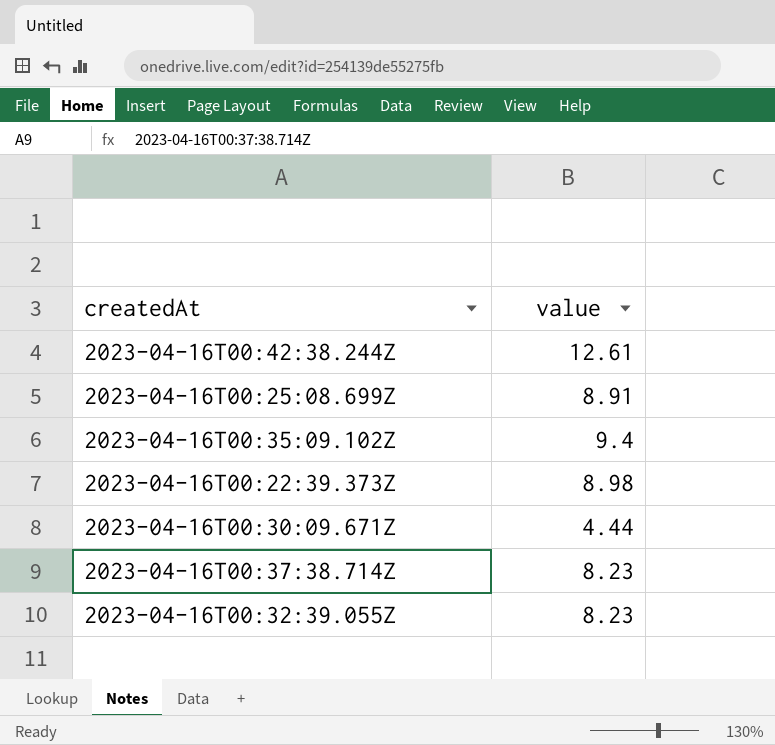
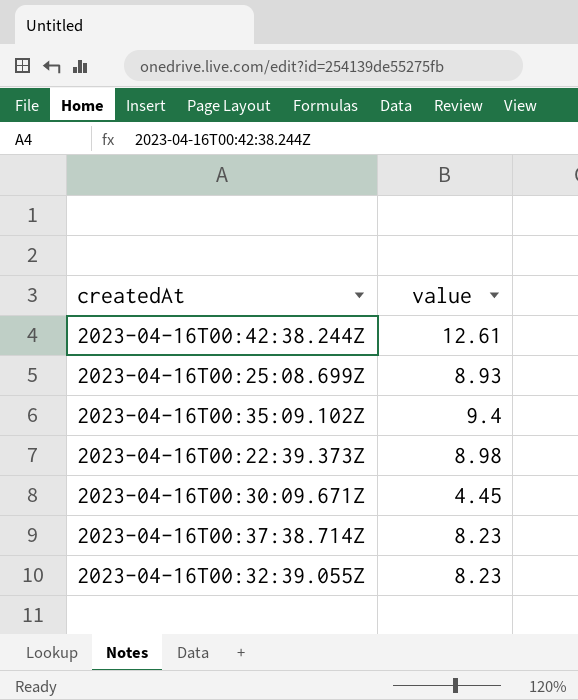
2023-04-16T00:25:08.699Z | value: 8.91 -> 8.93
2023-04-16T00:30:09.671Z | value: 4.44 -> 4.45

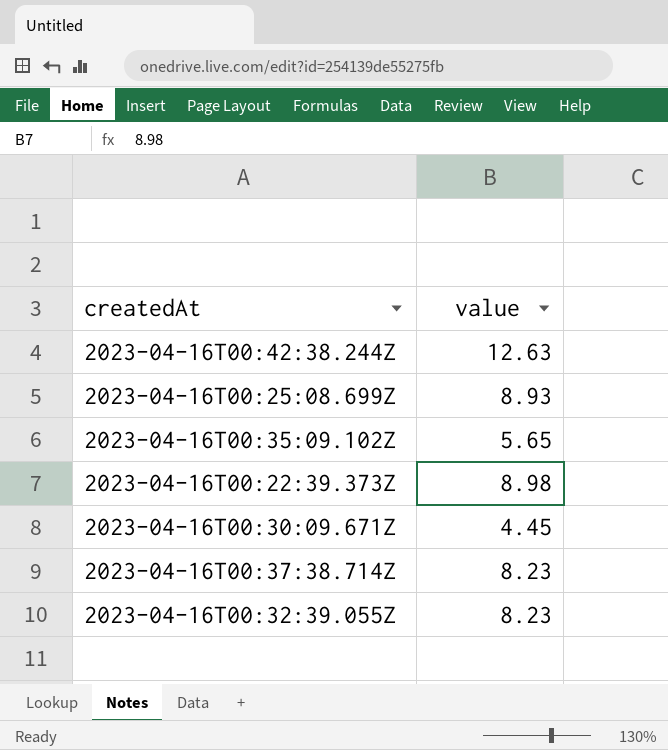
2023-04-16T00:42:38.244Z | value: 12.61 -> 12.63
2023-04-16T00:35:09.102Z | value: 9.4 -> 5.65

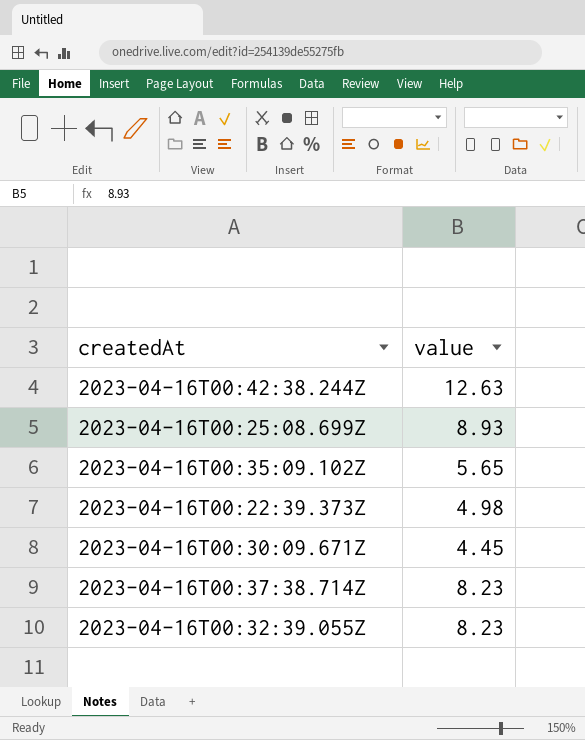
2023-04-16T00:22:39.373Z | value: 8.98 -> 4.98

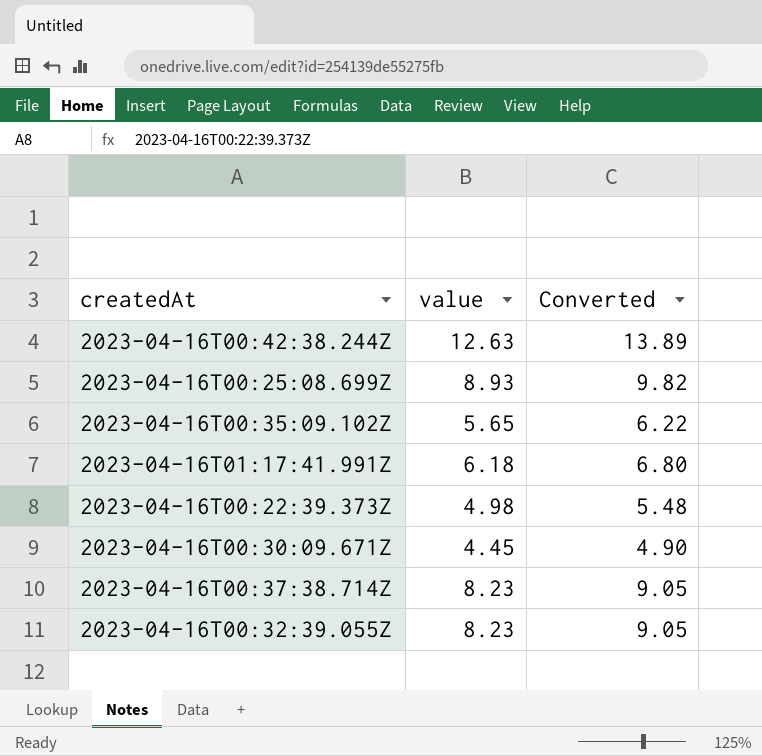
column Converted | formula: none -> [value] * 1.1
row 2023-04-16T01:17:41.991Z: none -> 6.18 | 6.80

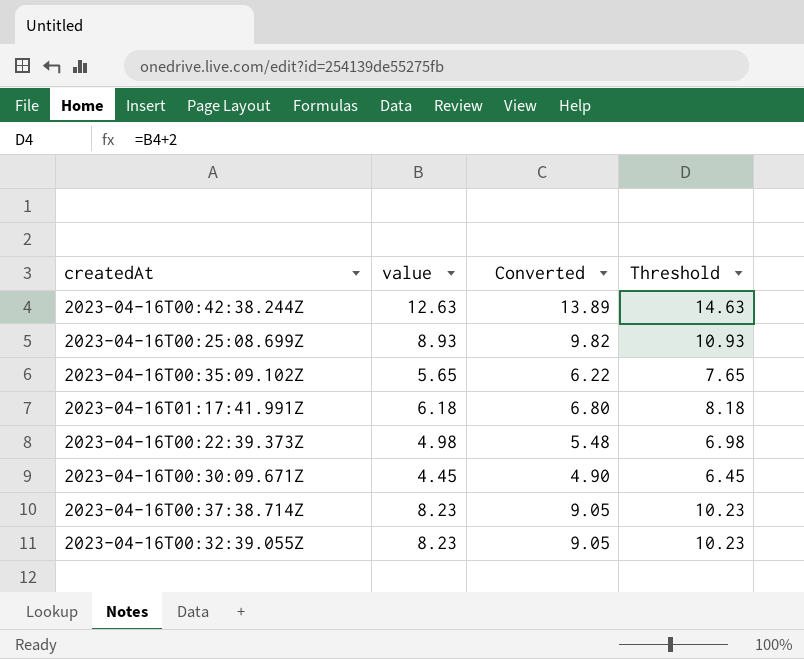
column Threshold | formula: none -> [value] + 2

